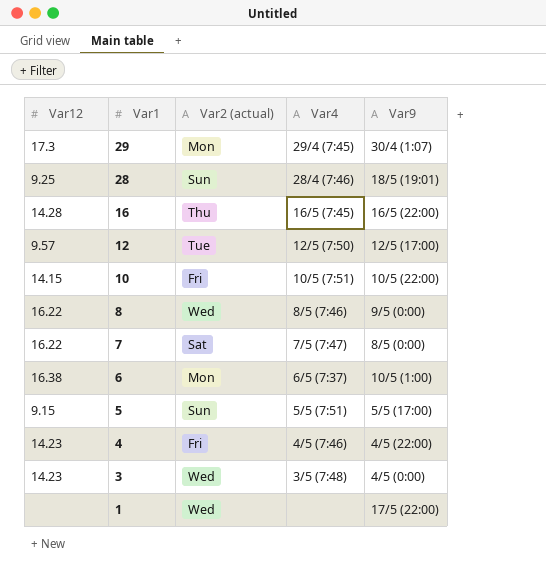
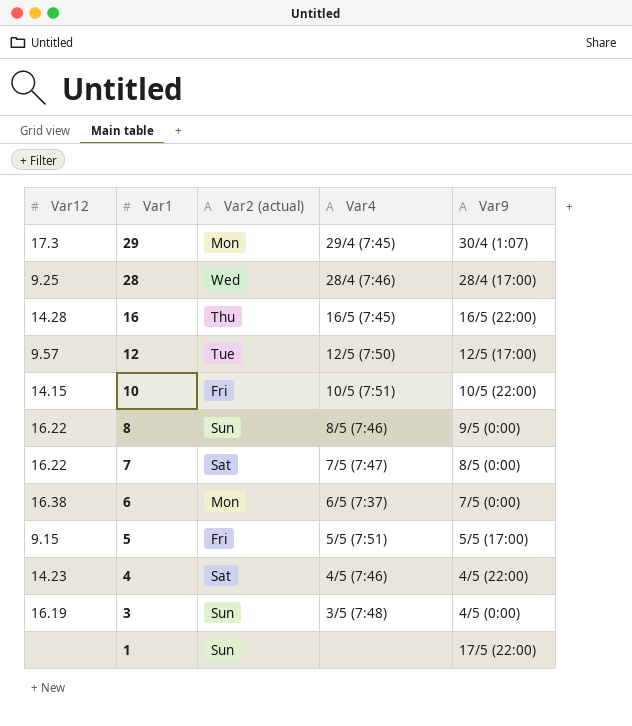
28 | Var2 (actual): Sun -> Wed
28 | Var9: 18/5 (19:01) -> 28/4 (17:00)
8 | Var2 (actual): Wed -> Sun
6 | Var9: 10/5 (1:00) -> 7/5 (0:00)
5 | Var2 (actual): Sun -> Fri
4 | Var2 (actual): Fri -> Sat
3 | Var12: 14.23 -> 16.19
3 | Var2 (actual): Wed -> Sun
1 | Var2 (actual): Wed -> Sun

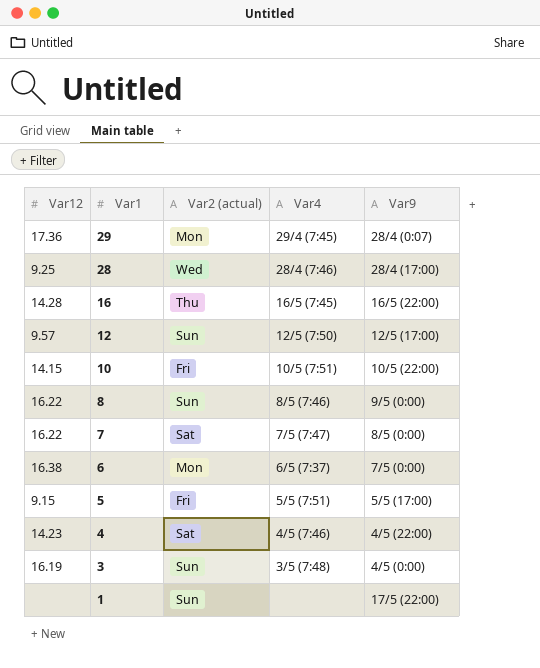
29 | Var12: 17.3 -> 17.36
29 | Var9: 30/4 (1:07) -> 28/4 (0:07)
12 | Var2 (actual): Tue -> Sun

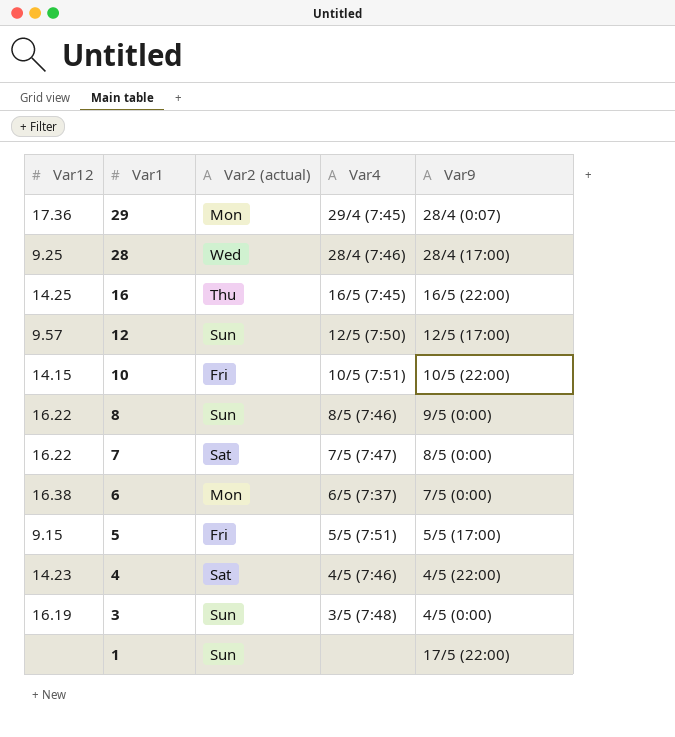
16 | Var12: 14.28 -> 14.25

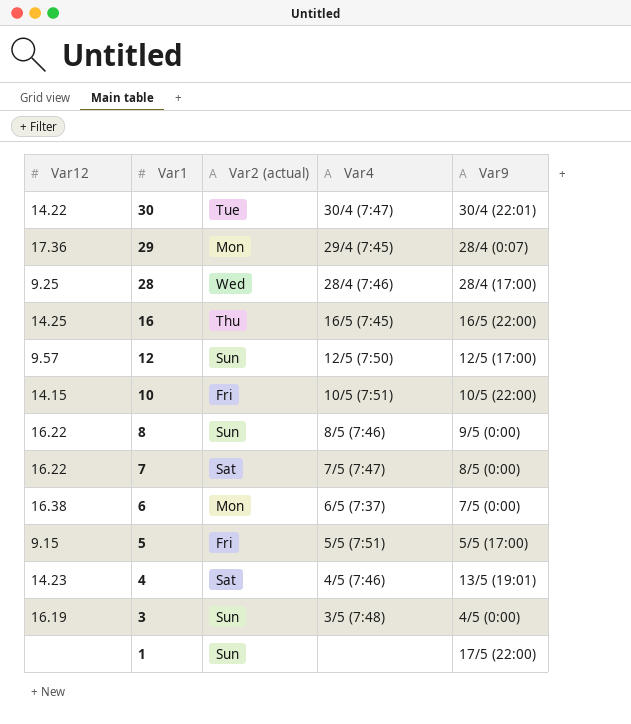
row 30: none -> 14.22 | Tue | 30/4 (7:47) | 30/4 (22:01)
4 | Var9: 4/5 (22:00) -> 13/5 (19:01)

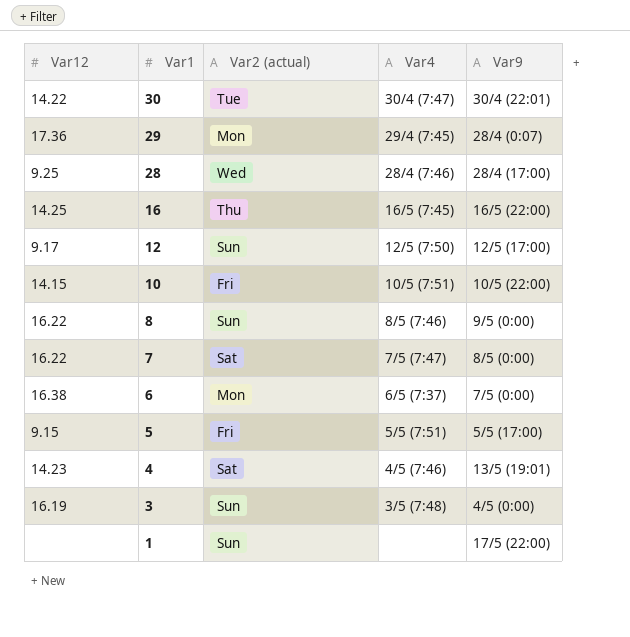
12 | Var12: 9.57 -> 9.17

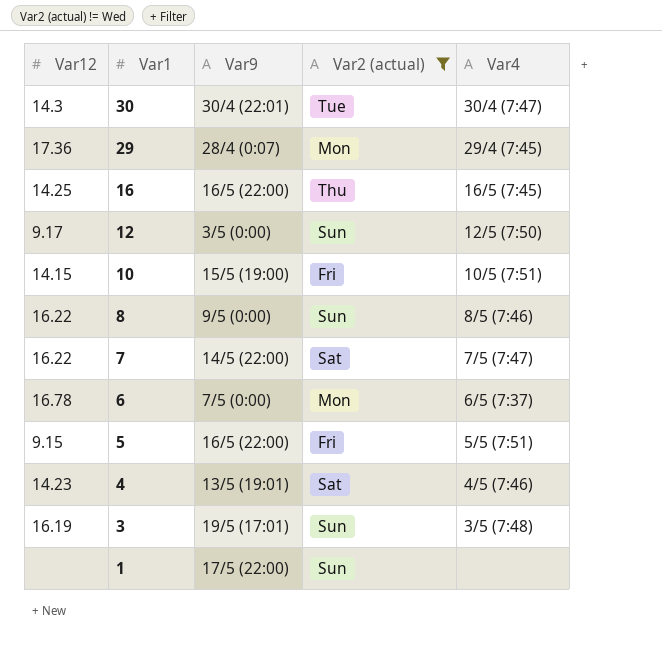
filter: none -> Var2 (actual) != Wed
column Var9 | position: 5 -> 3
30 | Var12: 14.22 -> 14.3
12 | Var9: 12/5 (17:00) -> 3/5 (0:00)
10 | Var9: 10/5 (22:00) -> 15/5 (19:00)
7 | Var9: 8/5 (0:00) -> 14/5 (22:00)
6 | Var12: 16.38 -> 16.78
5 | Var9: 5/5 (17:00) -> 16/5 (22:00)
3 | Var9: 4/5 (0:00) -> 19/5 (17:01)

